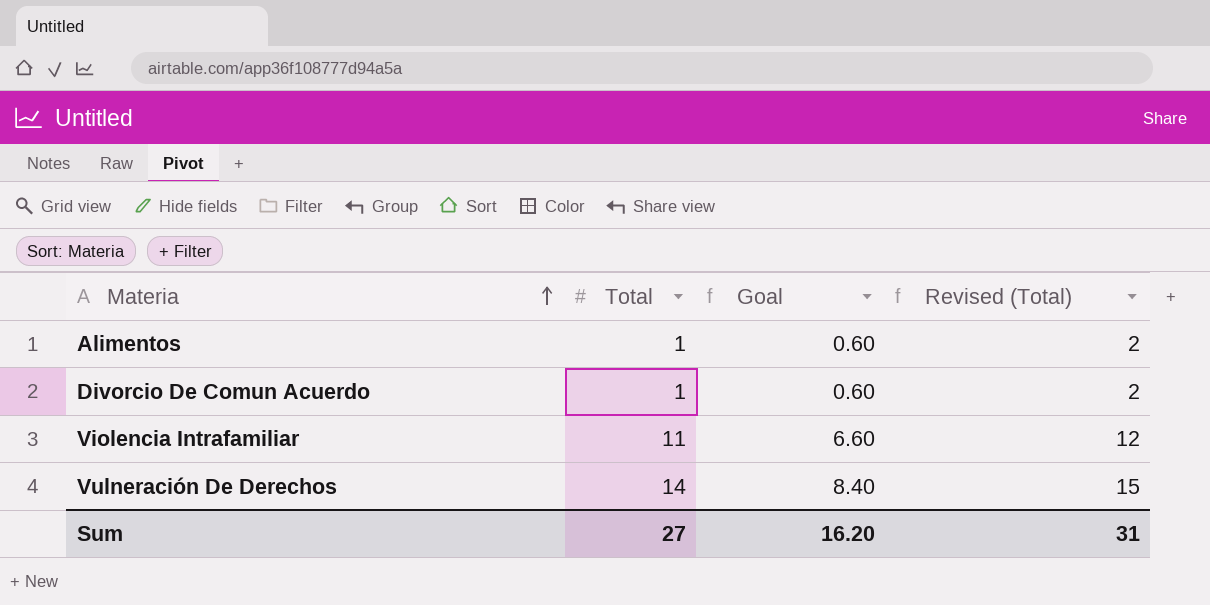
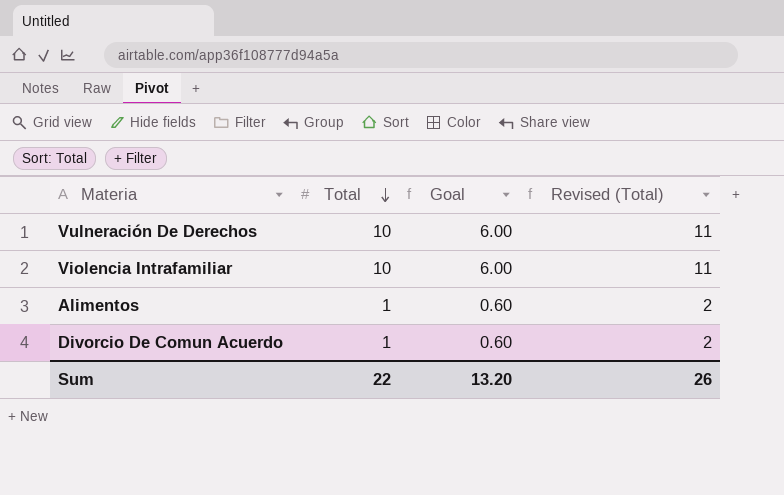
row order: Materia ascending -> Total descending
Vulneración De Derechos | Total: 14 -> 10
Vulneración De Derechos | Goal: 8.40 -> 6.00
Vulneración De Derechos | Revised (Total): 15 -> 11
Violencia Intrafamiliar | Total: 11 -> 10
Violencia Intrafamiliar | Goal: 6.60 -> 6.00
Violencia Intrafamiliar | Revised (Total): 12 -> 11
Sum | Total: 27 -> 22
Sum | Goal: 16.20 -> 13.20
Sum | Revised (Total): 31 -> 26

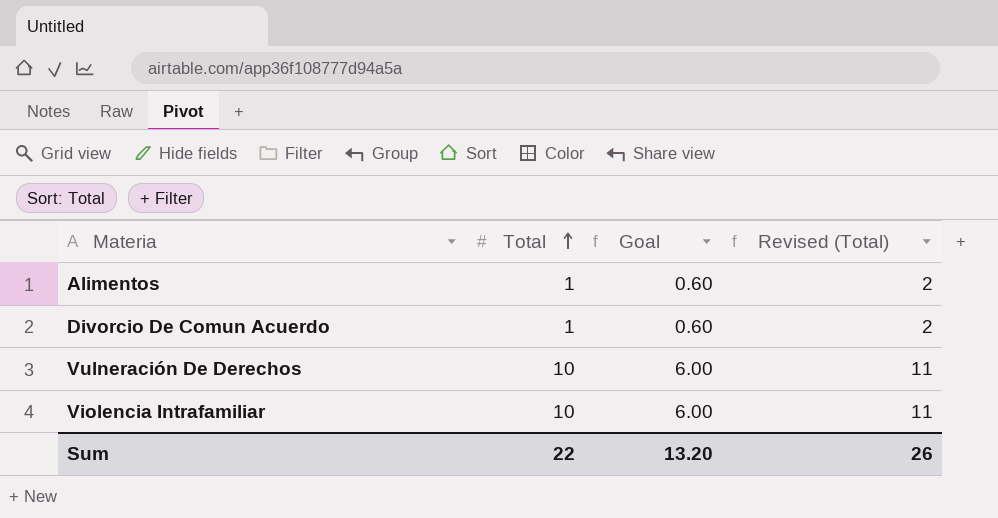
row order: Total descending -> Total ascending

